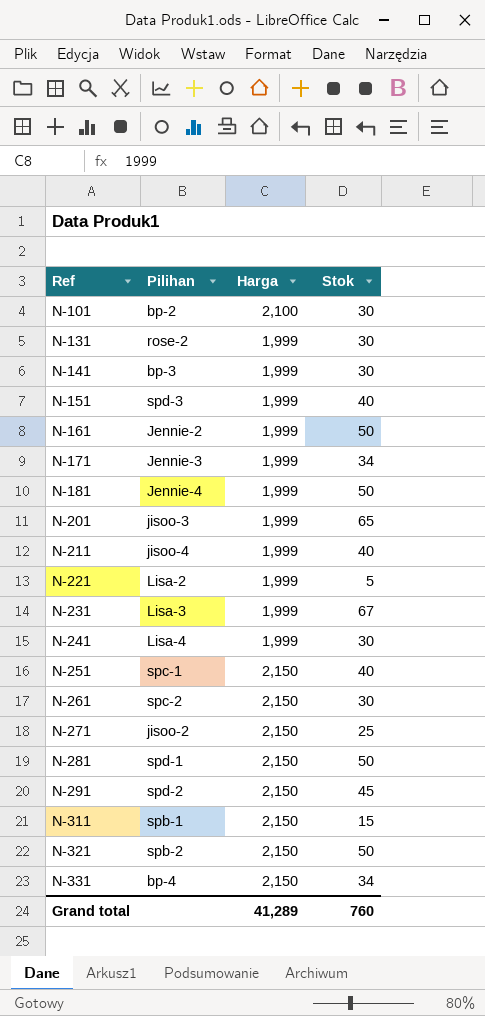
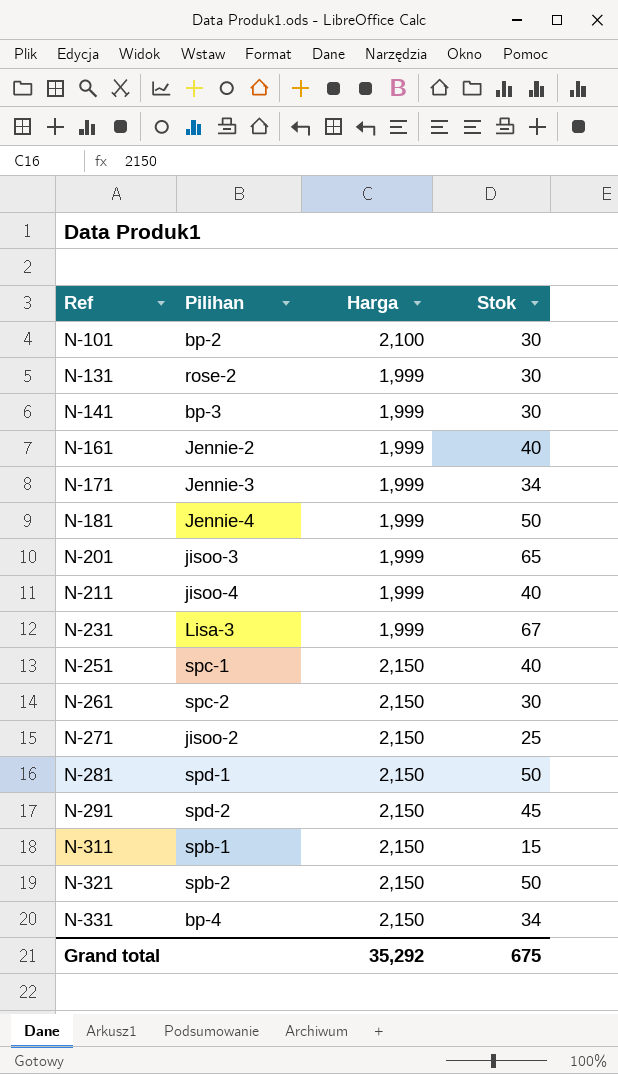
row N-151: spd-3 | 1,999 | 40 -> none
row N-221: Lisa-2 | 1,999 | 5 -> none
row N-241: Lisa-4 | 1,999 | 30 -> none
N-161 | Stok: 50 -> 40
Grand total | Harga: 41,289 -> 35,292
Grand total | Stok: 760 -> 675

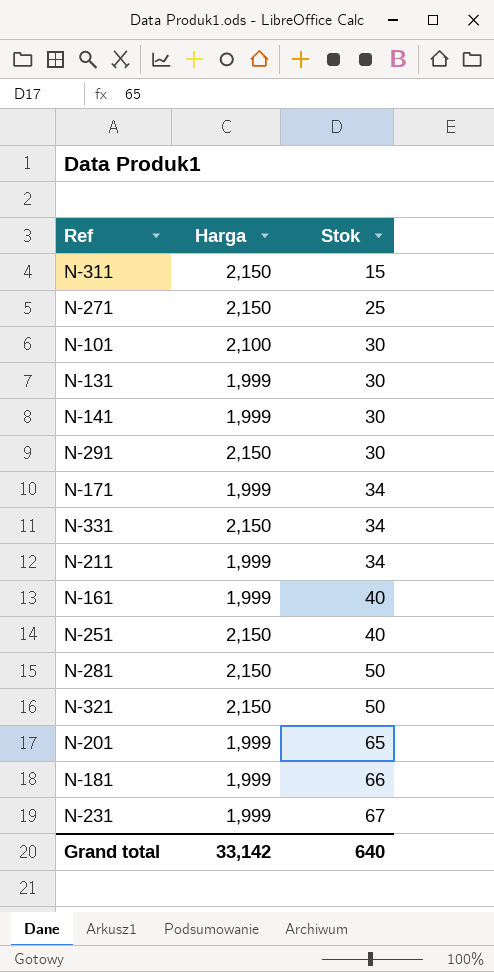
row order: Ref ascending -> Stok ascending
column Pilihan | position: 2 -> none
row N-261: spc-2 | 2,150 | 30 -> none
N-291 | Stok: 45 -> 30
N-211 | Stok: 40 -> 34
N-181 | Stok: 50 -> 66
Grand total | Harga: 35,292 -> 33,142
Grand total | Stok: 675 -> 640

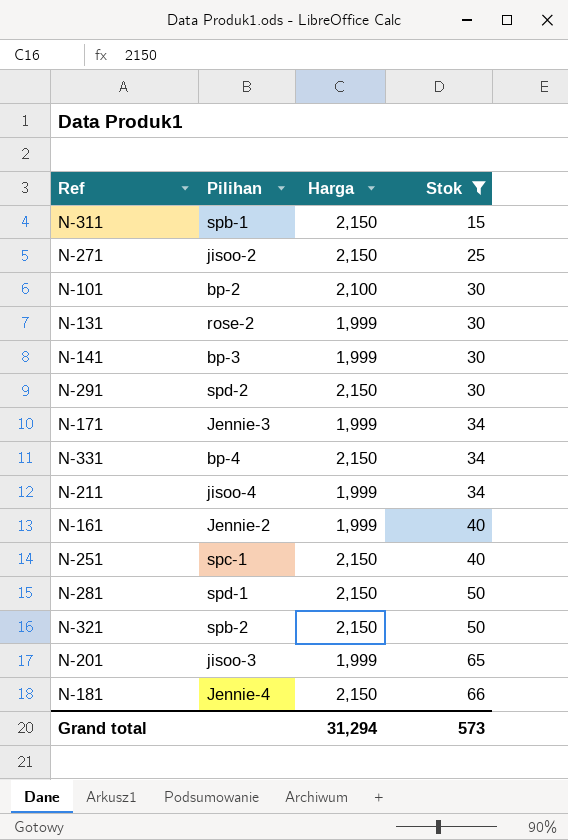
filter: none -> Stok != 67
column Pilihan | position: none -> 2
N-181 | Harga: 1,999 -> 2,150
Grand total | Harga: 33,142 -> 31,294
Grand total | Stok: 640 -> 573

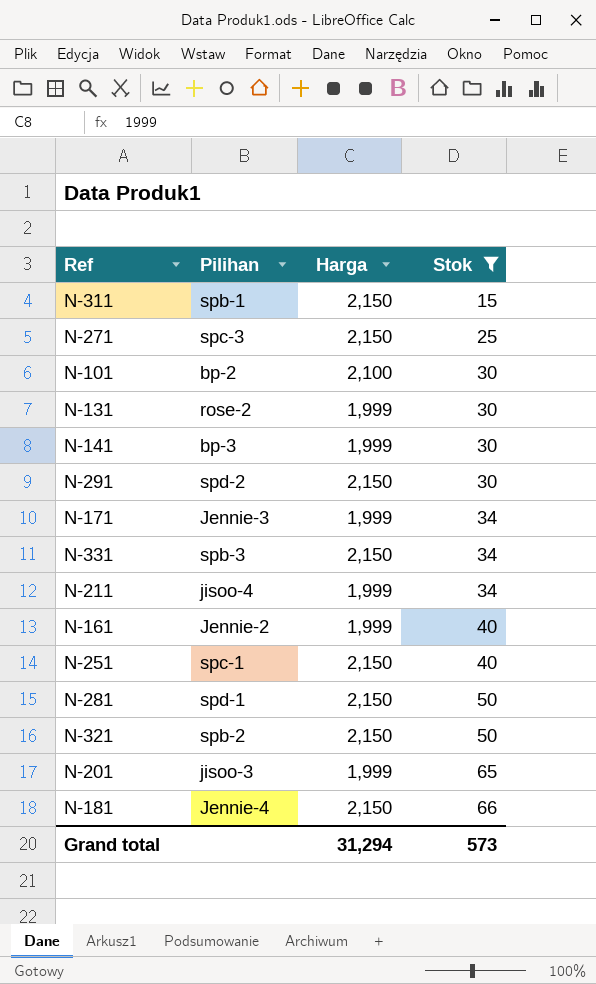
N-271 | Pilihan: jisoo-2 -> spc-3
N-331 | Pilihan: bp-4 -> spb-3

